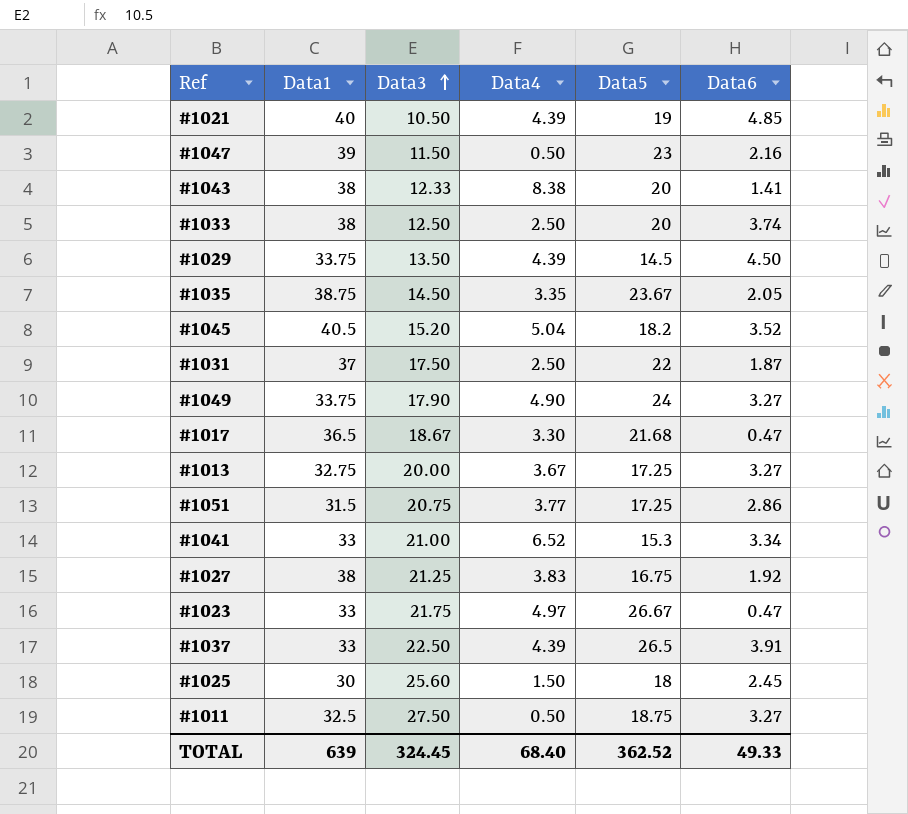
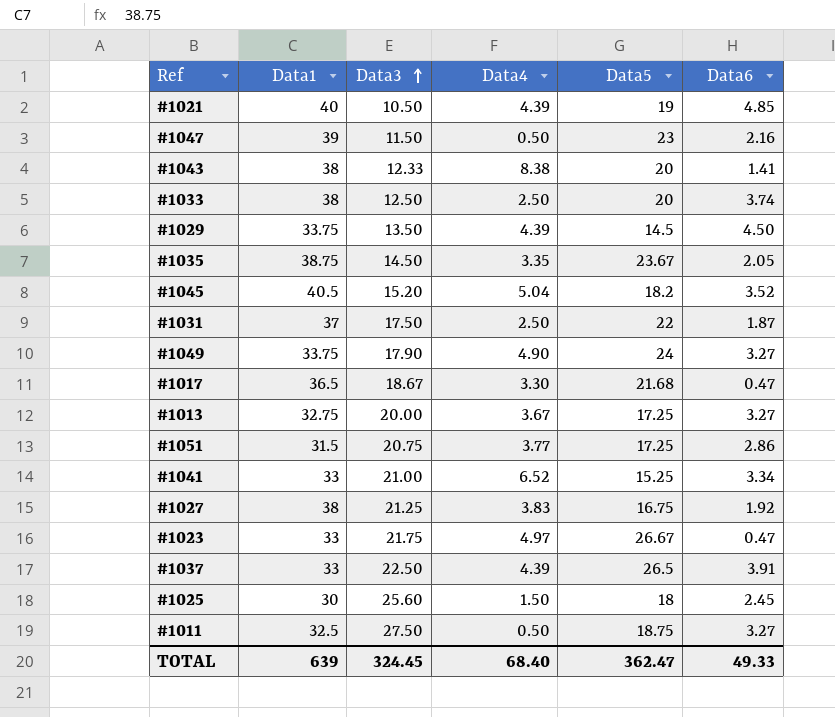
#1041 | Data5: 15.3 -> 15.25
TOTAL | Data5: 362.52 -> 362.47

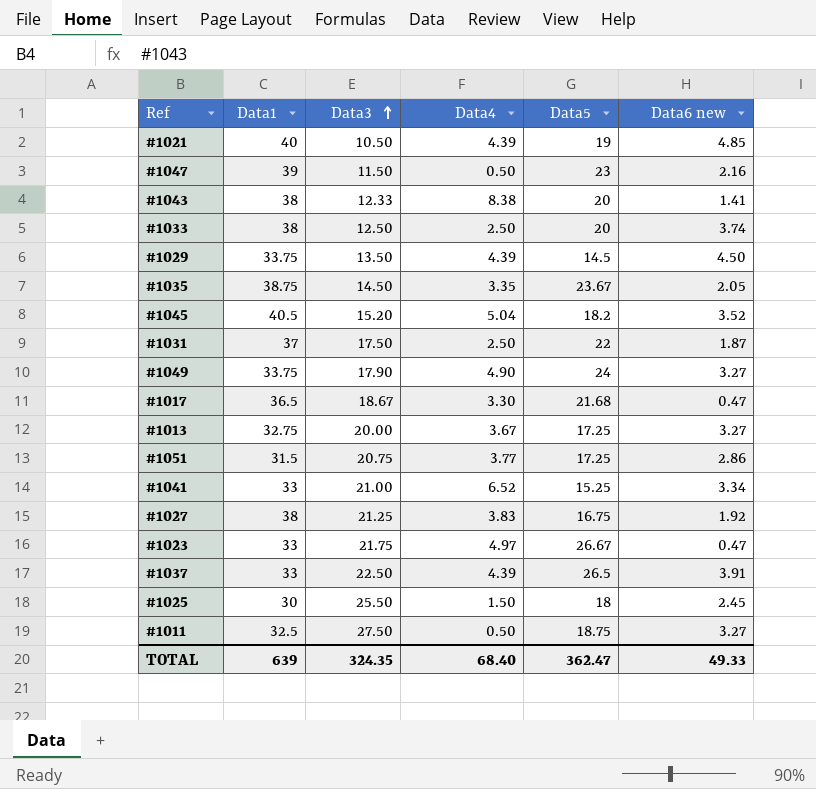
column name: Data6 -> Data6 new
#1025 | Data3: 25.60 -> 25.50
TOTAL | Data3: 324.45 -> 324.35

